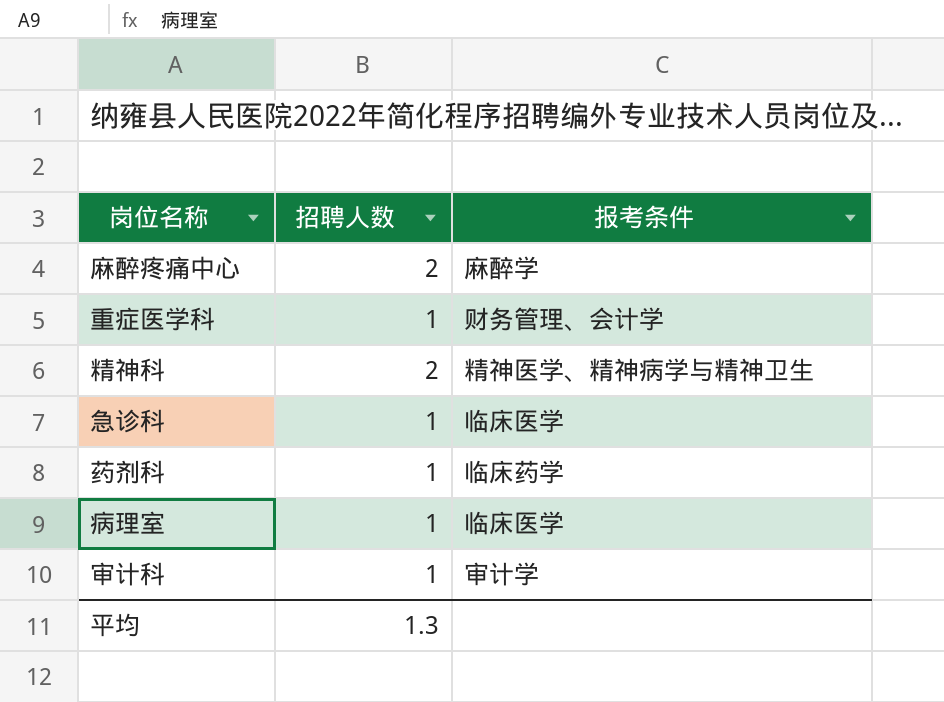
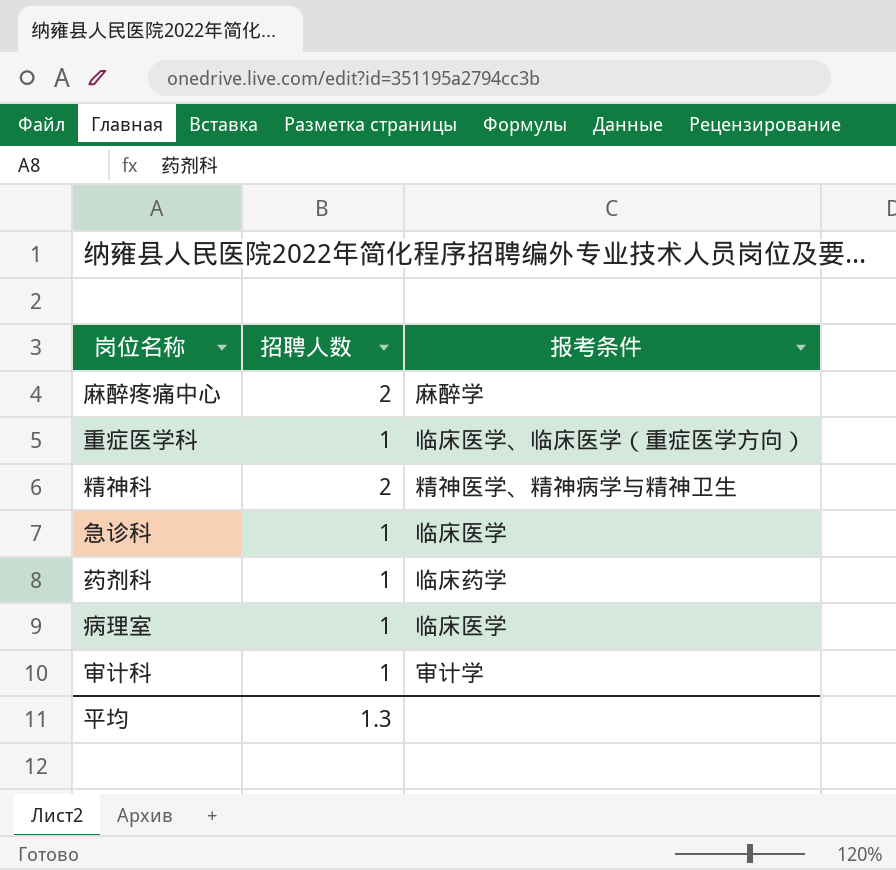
重症医学科 | 报考条件: 财务管理、会计学 -> 临床医学、临床医学（重症医学方向）

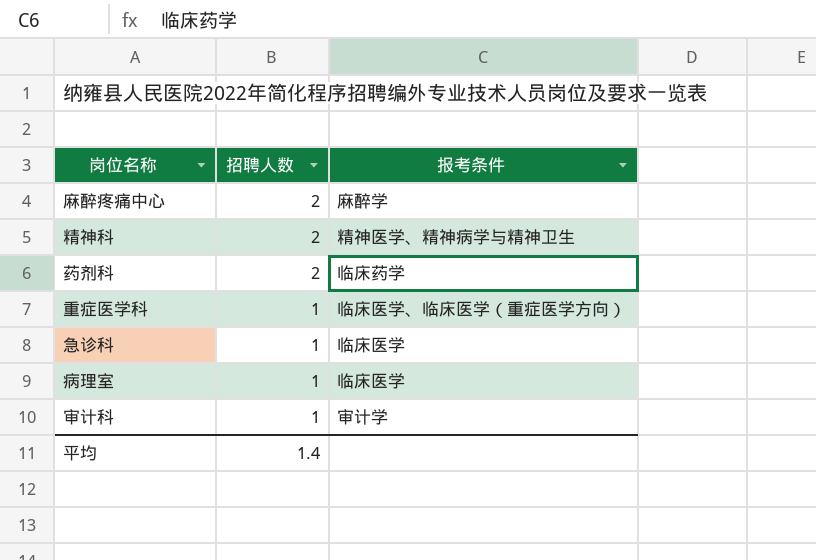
row order: none -> 招聘人数 descending
药剂科 | 招聘人数: 1 -> 2
平均 | 招聘人数: 1.3 -> 1.4

